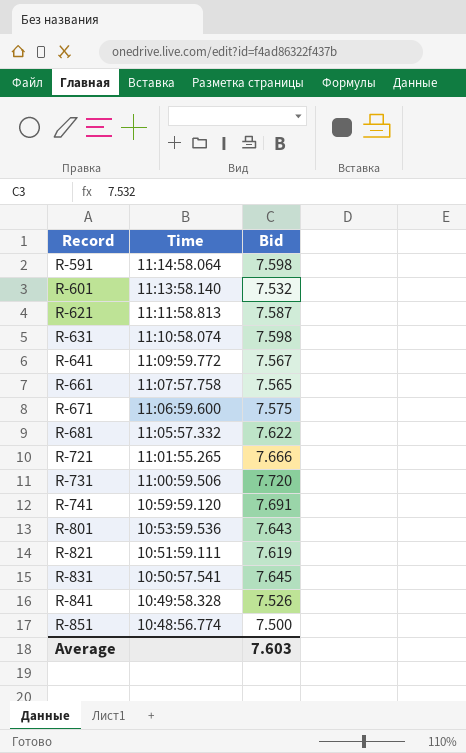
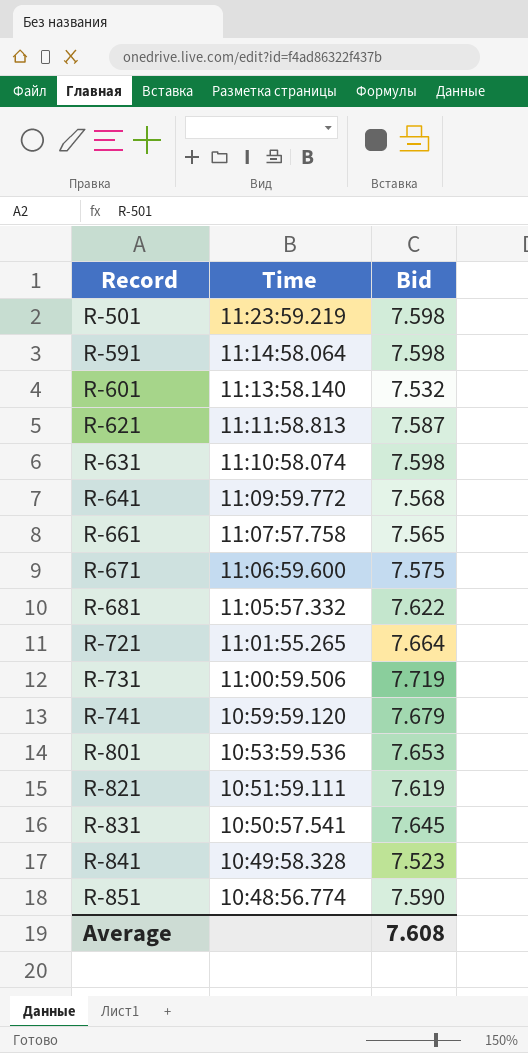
row R-501: none -> 11:23:59.219 | 7.598
R-641 | Bid: 7.567 -> 7.568
R-721 | Bid: 7.666 -> 7.664
R-731 | Bid: 7.720 -> 7.719
R-741 | Bid: 7.691 -> 7.679
R-801 | Bid: 7.643 -> 7.653
R-841 | Bid: 7.526 -> 7.523
R-851 | Bid: 7.500 -> 7.590
Average | Bid: 7.603 -> 7.608

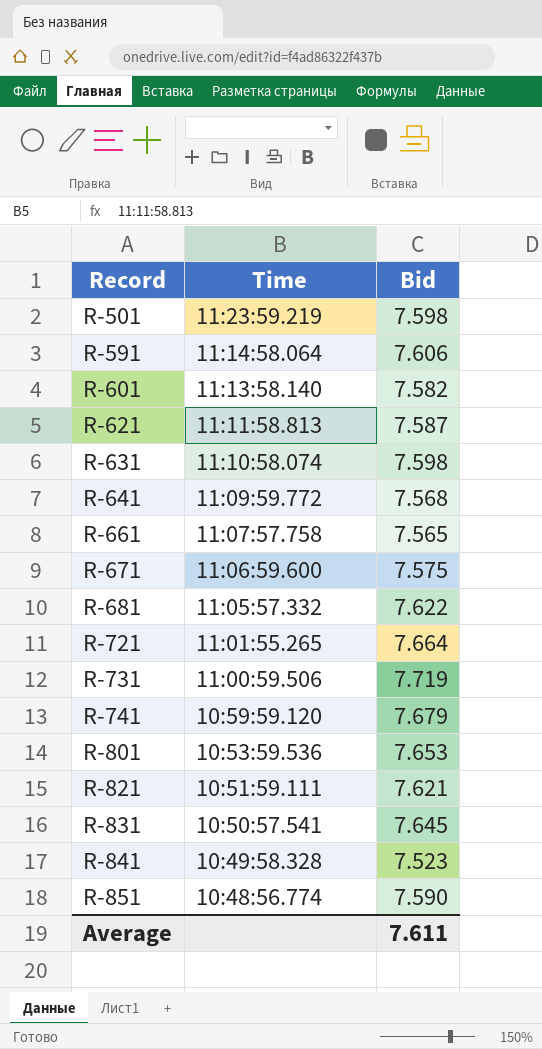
R-591 | Bid: 7.598 -> 7.606
R-601 | Bid: 7.532 -> 7.582
R-821 | Bid: 7.619 -> 7.621
Average | Bid: 7.608 -> 7.611

